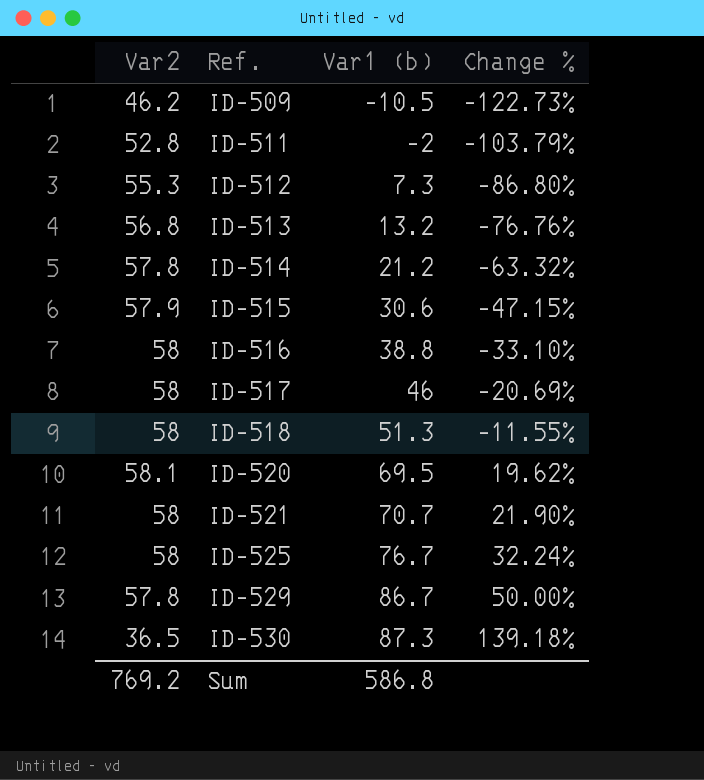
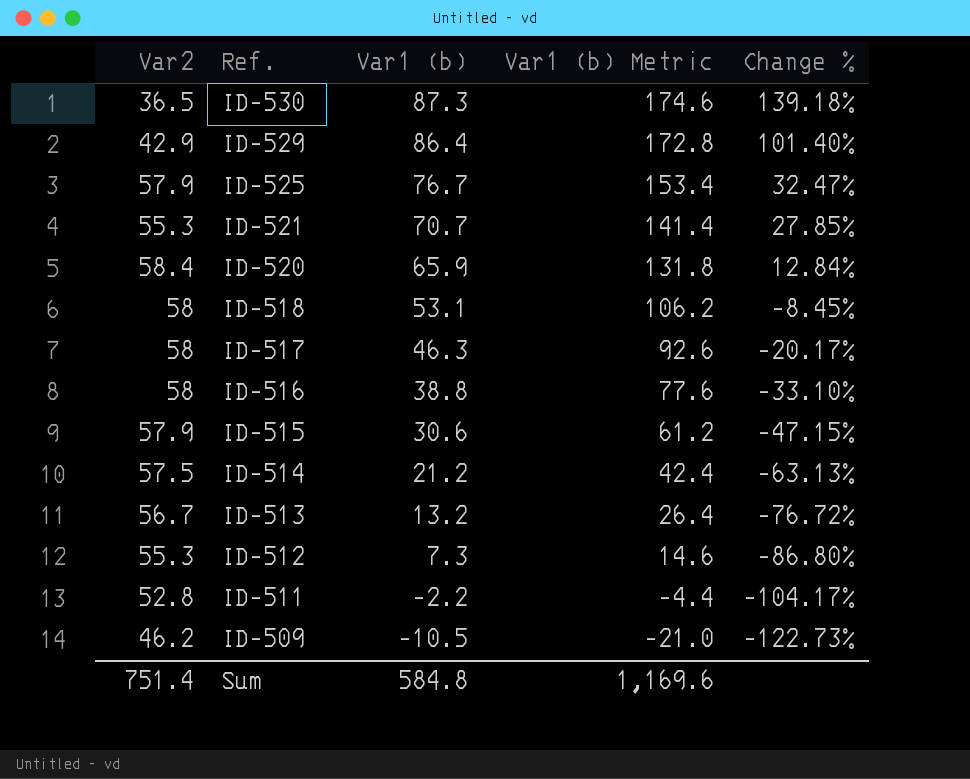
row order: Ref. ascending -> Ref. descending
column Var1 (b) Metric | formula: none -> [Var1 (b)] * 2
ID-529 | Var2: 57.8 -> 42.9
ID-529 | Var1 (b): 86.7 -> 86.4
ID-529 | Change %: 50.00% -> 101.40%
ID-525 | Var2: 58 -> 57.9
ID-525 | Change %: 32.24% -> 32.47%
ID-521 | Var2: 58 -> 55.3
ID-521 | Change %: 21.90% -> 27.85%
ID-520 | Var2: 58.1 -> 58.4
ID-520 | Var1 (b): 69.5 -> 65.9
ID-520 | Change %: 19.62% -> 12.84%
ID-518 | Var1 (b): 51.3 -> 53.1
ID-518 | Change %: -11.55% -> -8.45%
ID-517 | Var1 (b): 46 -> 46.3
ID-517 | Change %: -20.69% -> -20.17%
ID-514 | Var2: 57.8 -> 57.5
ID-514 | Change %: -63.32% -> -63.13%
ID-513 | Var2: 56.8 -> 56.7
ID-513 | Change %: -76.76% -> -76.72%
ID-511 | Var1 (b): -2 -> -2.2
ID-511 | Change %: -103.79% -> -104.17%
Sum | Var2: 769.2 -> 751.4
Sum | Var1 (b): 586.8 -> 584.8

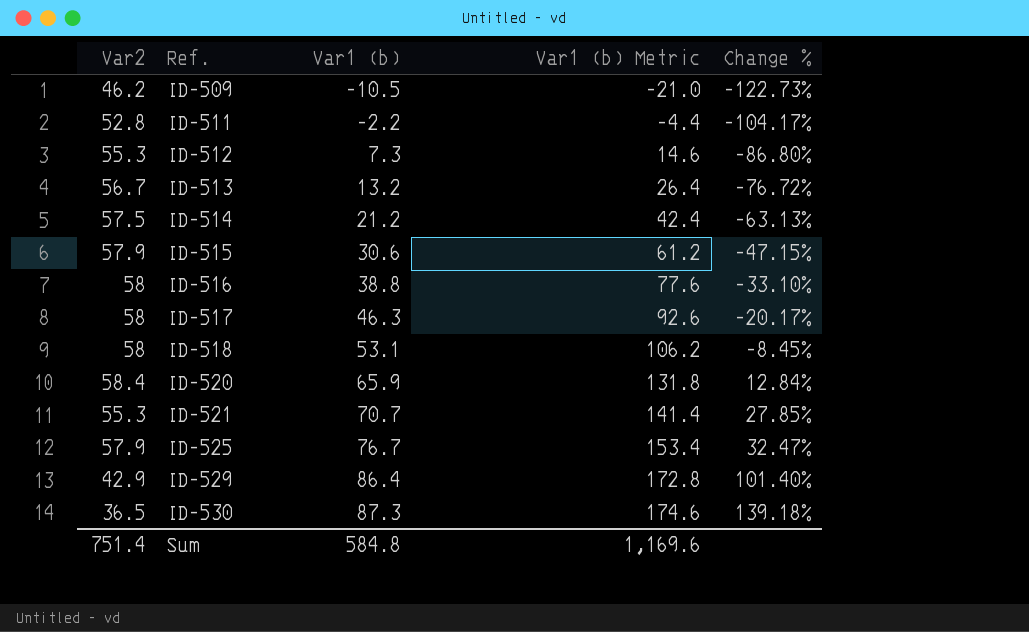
row order: Ref. descending -> Ref. ascending

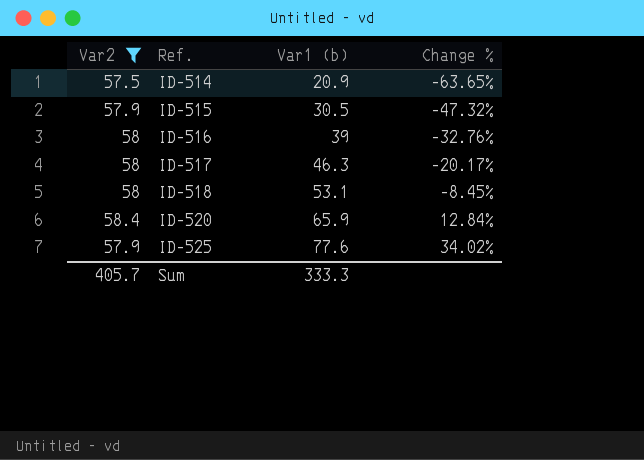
filter: none -> Var2 >= 57.5
column Var1 (b) Metric | formula: [Var1 (b)] * 2 -> none
ID-514 | Var1 (b): 21.2 -> 20.9
ID-514 | Change %: -63.13% -> -63.65%
ID-515 | Var1 (b): 30.6 -> 30.5
ID-515 | Change %: -47.15% -> -47.32%
ID-516 | Var1 (b): 38.8 -> 39
ID-516 | Change %: -33.10% -> -32.76%
ID-525 | Var1 (b): 76.7 -> 77.6
ID-525 | Change %: 32.47% -> 34.02%
Sum | Var2: 751.4 -> 405.7
Sum | Var1 (b): 584.8 -> 333.3

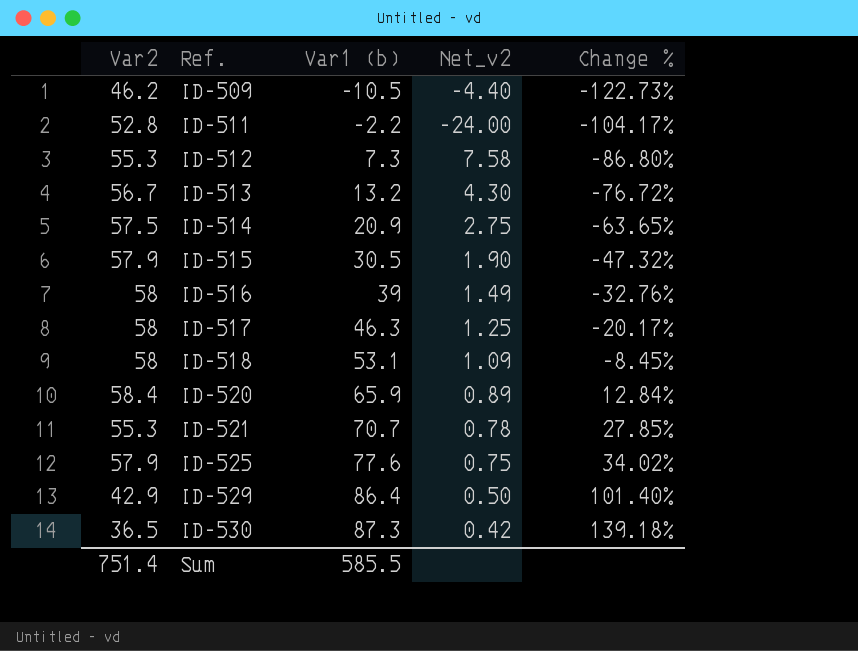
filter: Var2 >= 57.5 -> none
column Net_v2 | formula: none -> [Var2] / [Var1 (b)]
Sum | Var2: 405.7 -> 751.4
Sum | Var1 (b): 333.3 -> 585.5

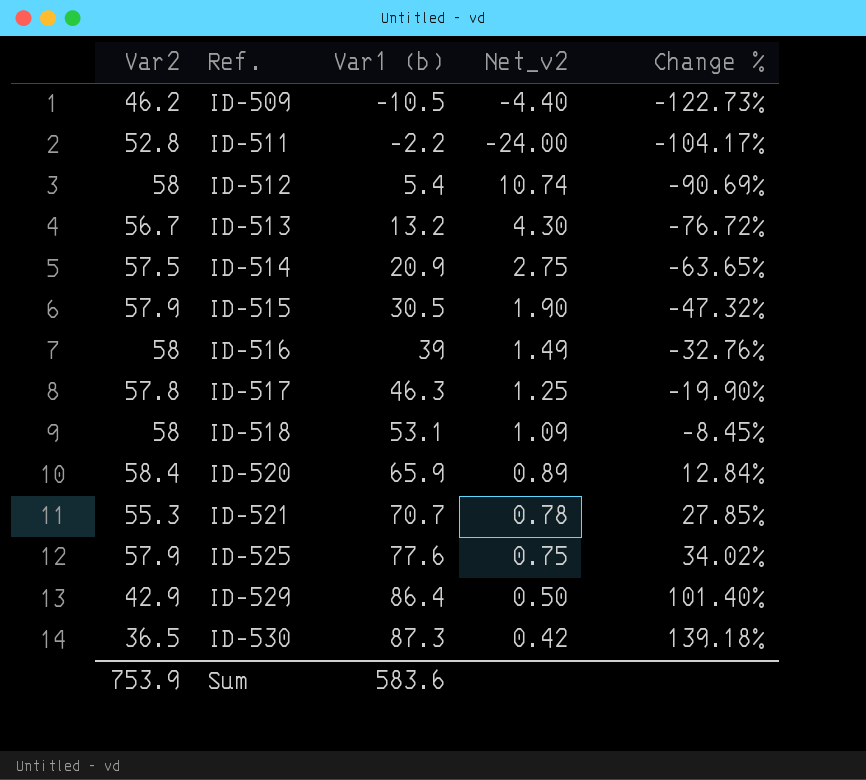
ID-512 | Var2: 55.3 -> 58
ID-512 | Var1 (b): 7.3 -> 5.4
ID-512 | Net_v2: 7.58 -> 10.74
ID-512 | Change %: -86.80% -> -90.69%
ID-517 | Var2: 58 -> 57.8
ID-517 | Change %: -20.17% -> -19.90%
Sum | Var2: 751.4 -> 753.9
Sum | Var1 (b): 585.5 -> 583.6

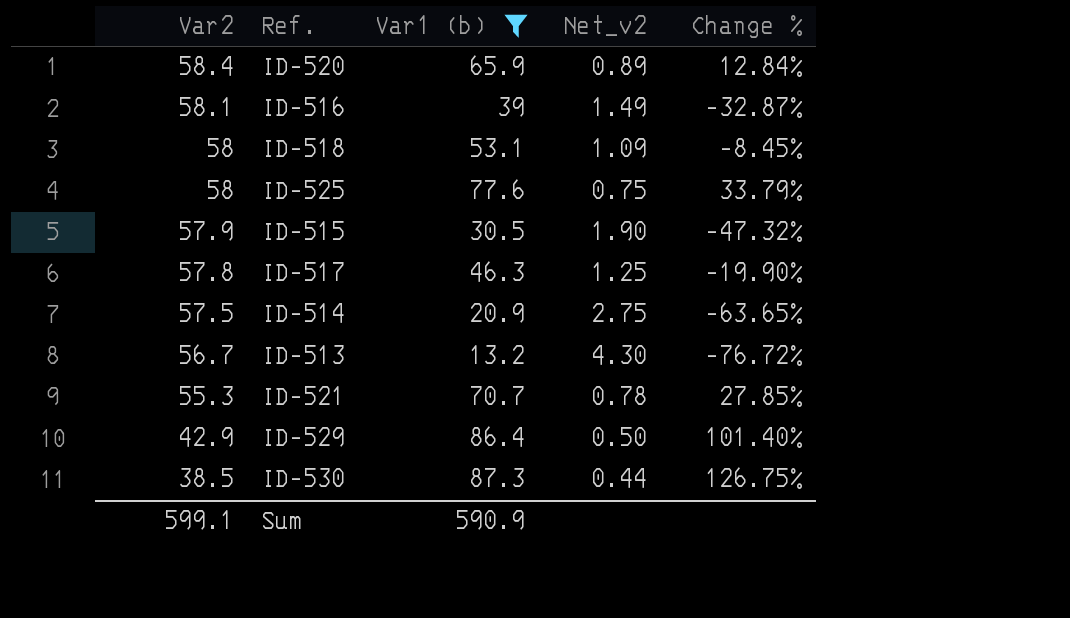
filter: none -> Var1 (b) >= 13.2
row order: Ref. ascending -> Var2 descending
ID-516 | Var2: 58 -> 58.1
ID-516 | Change %: -32.76% -> -32.87%
ID-525 | Var2: 57.9 -> 58
ID-525 | Change %: 34.02% -> 33.79%
ID-530 | Var2: 36.5 -> 38.5
ID-530 | Net_v2: 0.42 -> 0.44
ID-530 | Change %: 139.18% -> 126.75%
Sum | Var2: 753.9 -> 599.1
Sum | Var1 (b): 583.6 -> 590.9

